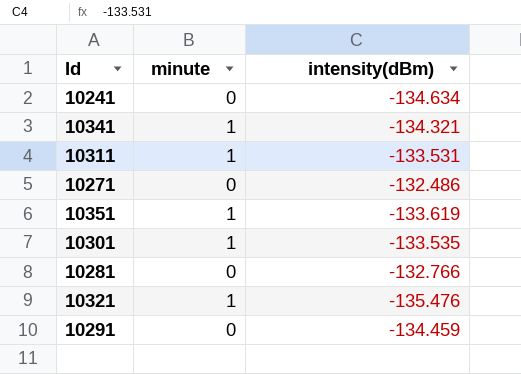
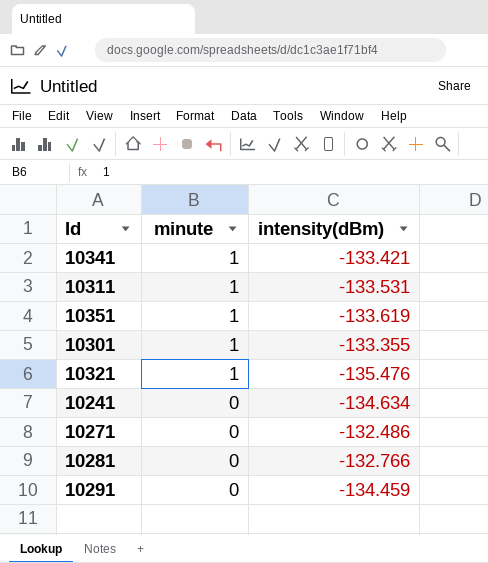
row order: none -> minute descending
10341 | intensity(dBm): -134.321 -> -133.421
10301 | intensity(dBm): -133.535 -> -133.355

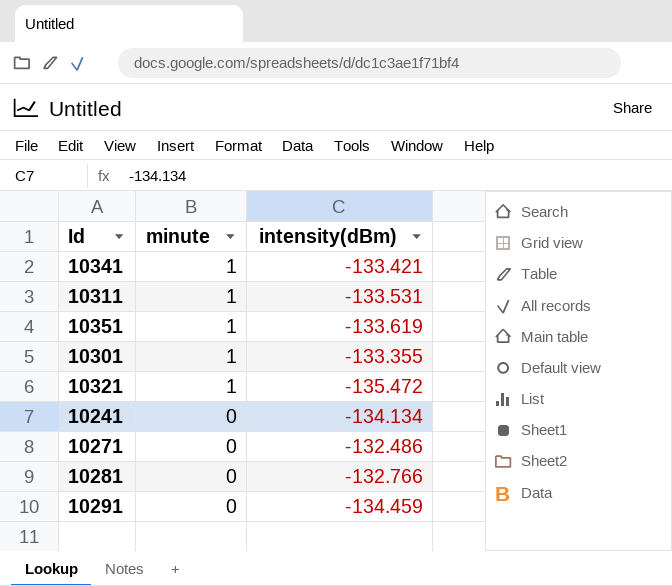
10321 | intensity(dBm): -135.476 -> -135.472
10241 | intensity(dBm): -134.634 -> -134.134

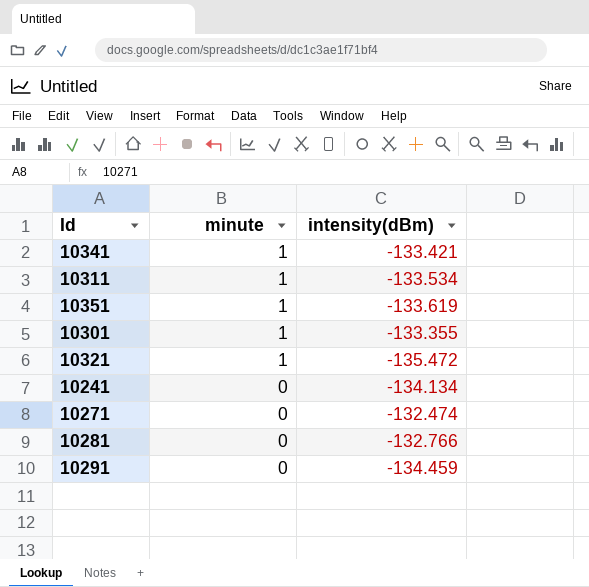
10311 | intensity(dBm): -133.531 -> -133.534
10271 | intensity(dBm): -132.486 -> -132.474

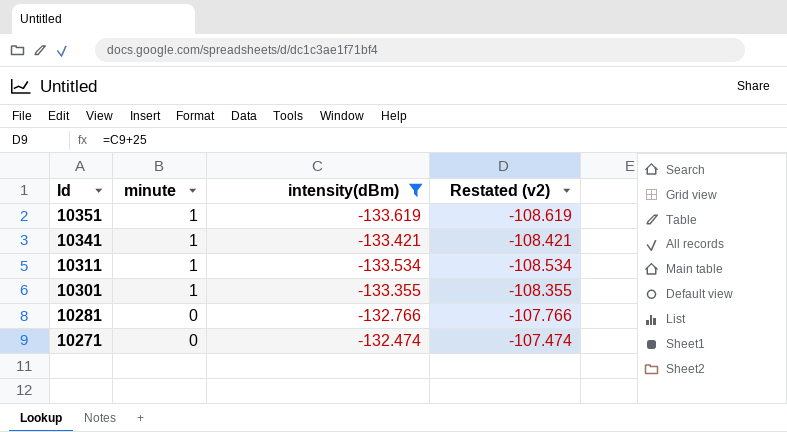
filter: none -> intensity(dBm) >= -133.619
row order: minute descending -> Id descending
column Restated (v2) | formula: none -> [intensity(dBm)] + 25

